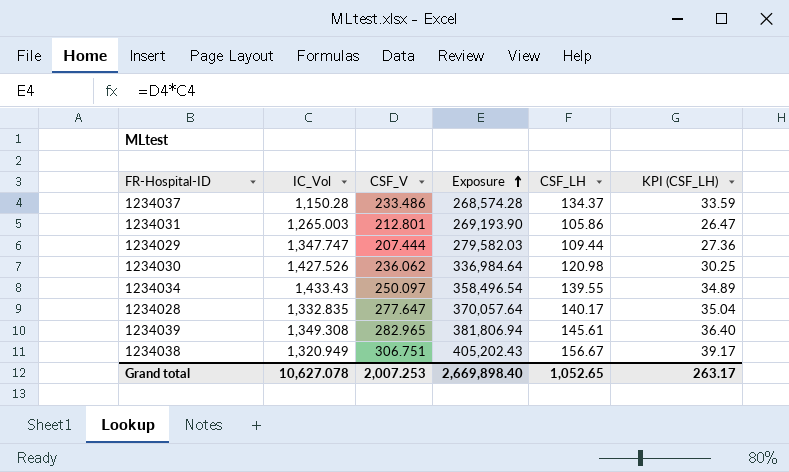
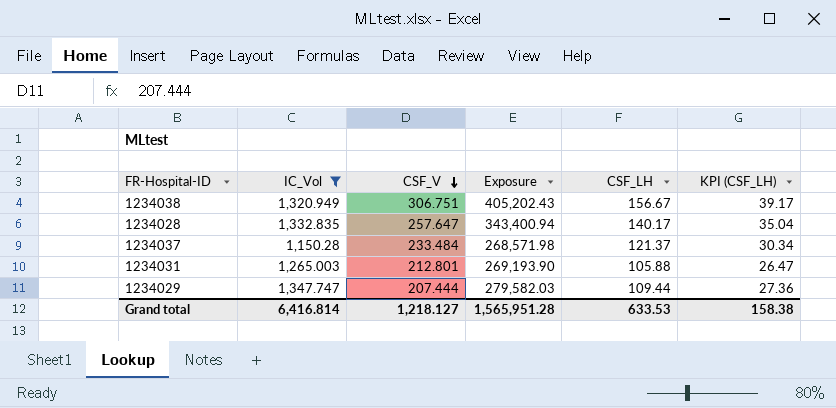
filter: none -> IC_Vol <= 1,347.747
row order: Exposure ascending -> CSF_V descending
1234028 | CSF_V: 277.647 -> 257.647
1234028 | Exposure: 370,057.64 -> 343,400.94
1234037 | CSF_V: 233.486 -> 233.484
1234037 | Exposure: 268,574.28 -> 268,571.98
1234037 | CSF_LH: 134.37 -> 121.37
1234037 | KPI (CSF_LH): 33.59 -> 30.34
1234031 | CSF_LH: 105.86 -> 105.88
Grand total | IC_Vol: 10,627.078 -> 6,416.814
Grand total | CSF_V: 2,007.253 -> 1,218.127
Grand total | Exposure: 2,669,898.40 -> 1,565,951.28
Grand total | CSF_LH: 1,052.65 -> 633.53
Grand total | KPI (CSF_LH): 263.17 -> 158.38

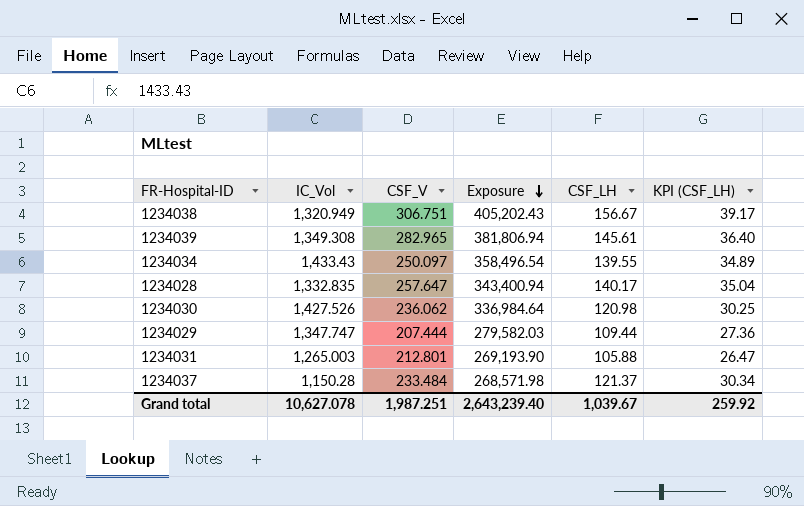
filter: IC_Vol <= 1,347.747 -> none
row order: CSF_V descending -> Exposure descending
Grand total | IC_Vol: 6,416.814 -> 10,627.078
Grand total | CSF_V: 1,218.127 -> 1,987.251
Grand total | Exposure: 1,565,951.28 -> 2,643,239.40
Grand total | CSF_LH: 633.53 -> 1,039.67
Grand total | KPI (CSF_LH): 158.38 -> 259.92

